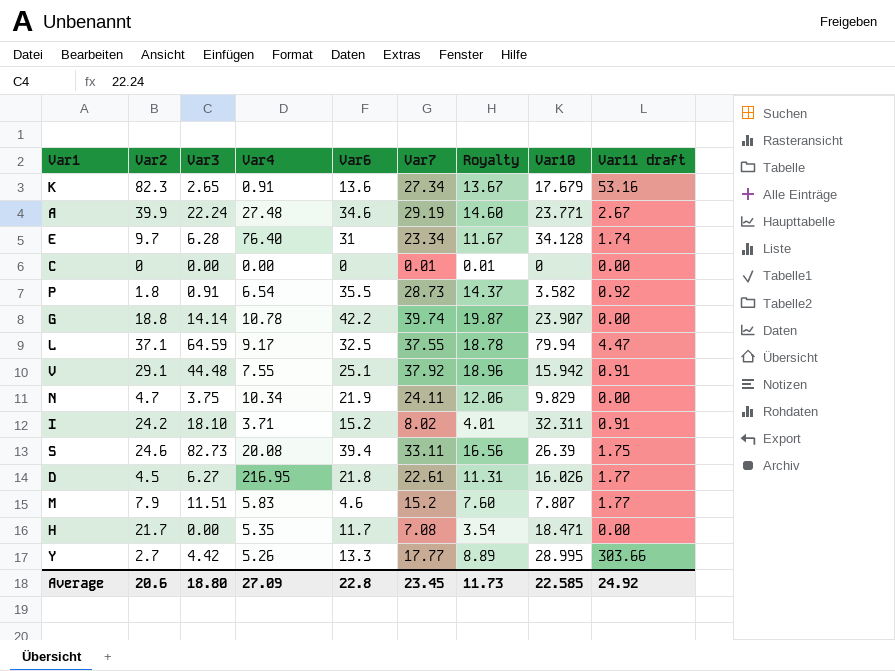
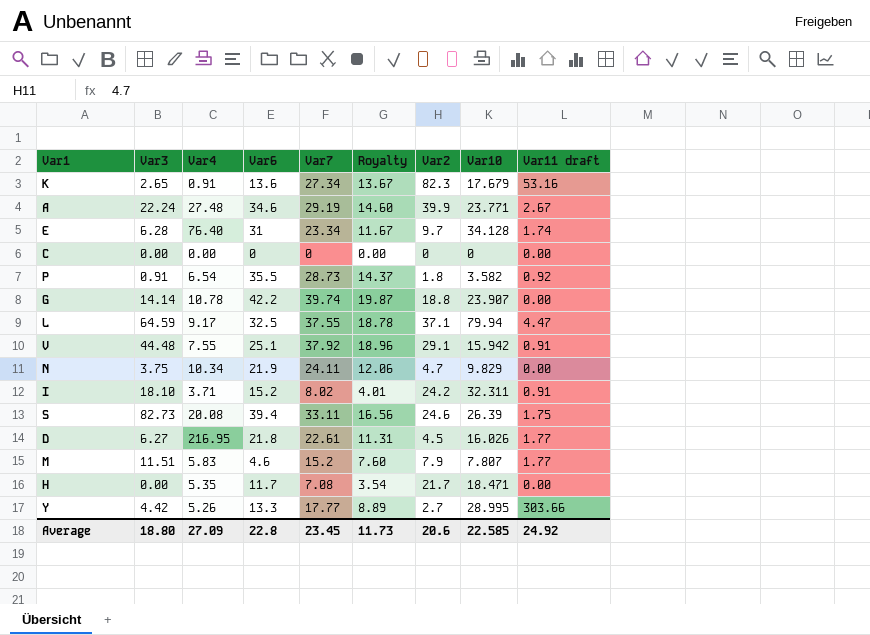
column Var2 | position: 2 -> 7
C | Var7: 0.01 -> 0
C | Royalty: 0.01 -> 0.00

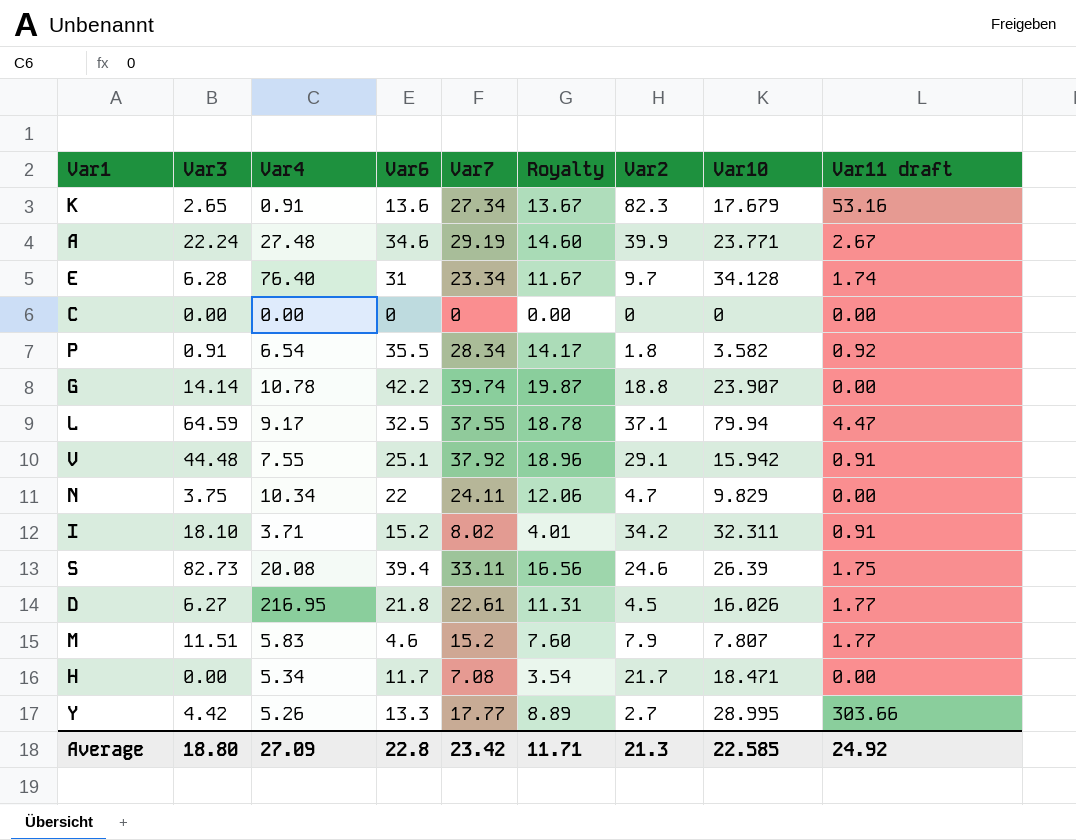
P | Var7: 28.73 -> 28.34
P | Royalty: 14.37 -> 14.17
N | Var6: 21.9 -> 22
I | Var2: 24.2 -> 34.2
H | Var4: 5.35 -> 5.34
Average | Var7: 23.45 -> 23.42
Average | Royalty: 11.73 -> 11.71
Average | Var2: 20.6 -> 21.3

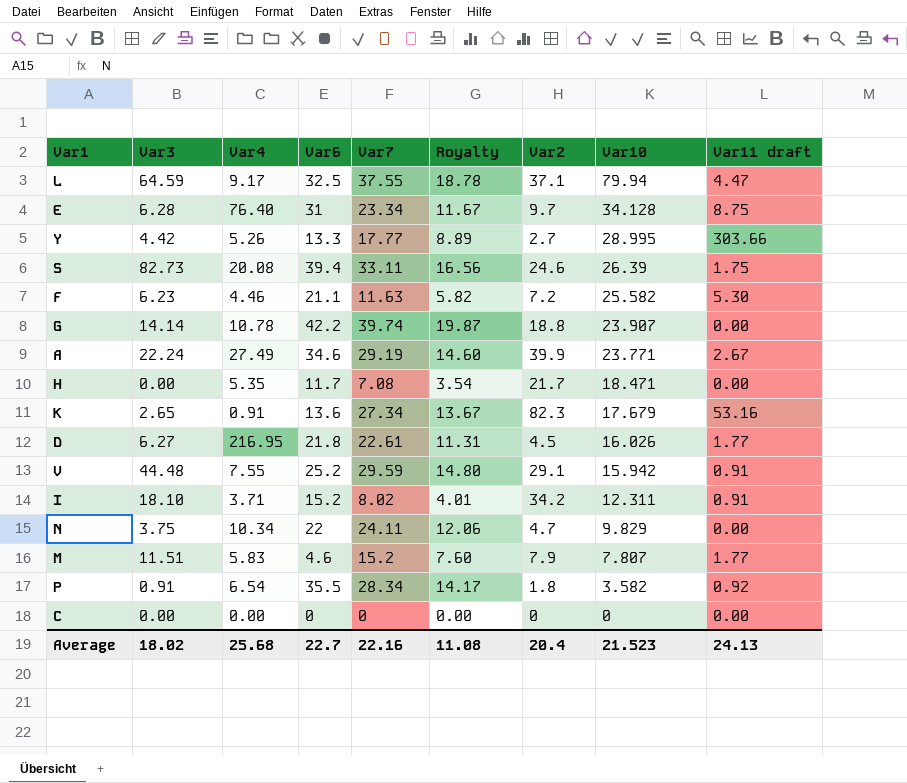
row order: none -> Var10 descending
E | Var11 draft: 1.74 -> 8.75
row F: none -> 6.23 | 4.46 | 21.1 | 11.63 | 5.82 | 7.2 | 25.582 | 5.30
A | Var4: 27.48 -> 27.49
H | Var4: 5.34 -> 5.35
V | Var6: 25.1 -> 25.2
V | Var7: 37.92 -> 29.59
V | Royalty: 18.96 -> 14.80
I | Var10: 32.311 -> 12.311
Average | Var3: 18.80 -> 18.02
Average | Var4: 27.09 -> 25.68
Average | Var6: 22.8 -> 22.7
Average | Var7: 23.42 -> 22.16
Average | Royalty: 11.71 -> 11.08
Average | Var2: 21.3 -> 20.4
Average | Var10: 22.585 -> 21.523
Average | Var11 draft: 24.92 -> 24.13

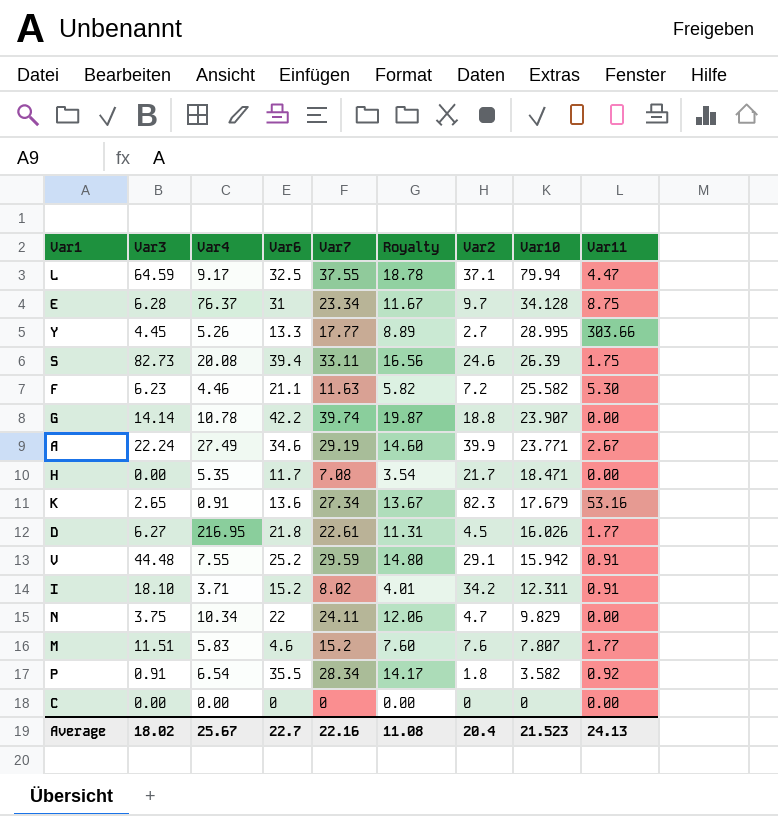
column name: Var11 draft -> Var11
E | Var4: 76.40 -> 76.37
Y | Var3: 4.42 -> 4.45
M | Var2: 7.9 -> 7.6
Average | Var4: 25.68 -> 25.67

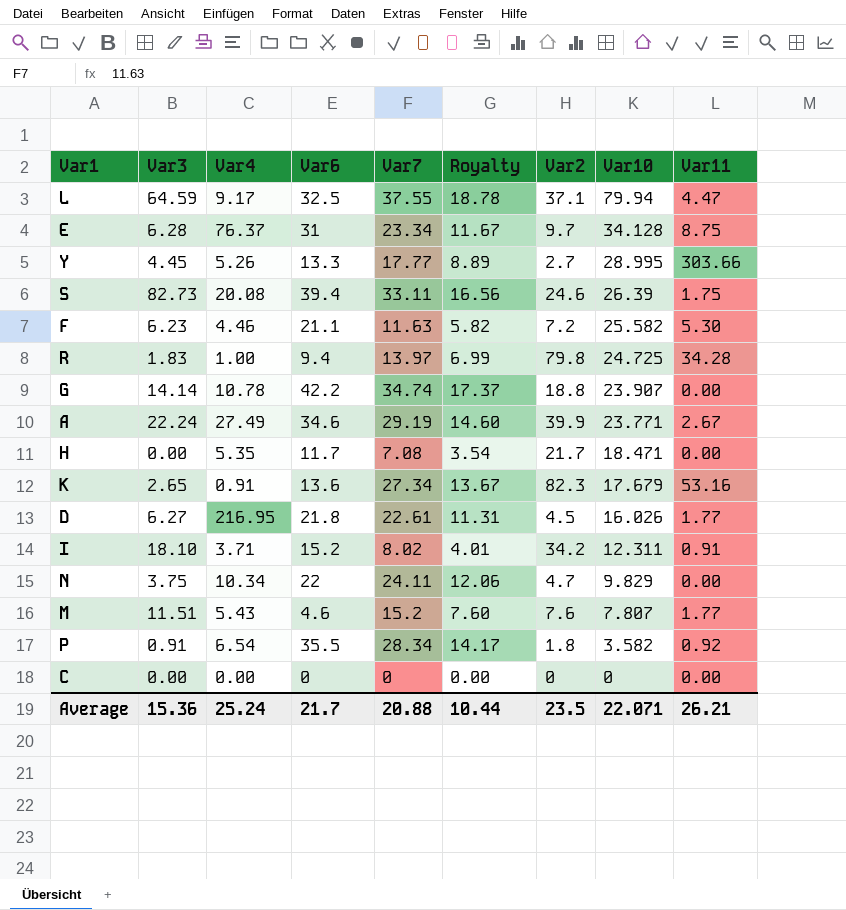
row V: 44.48 | 7.55 | 25.2 | 29.59 | 14.80 | 29.1 | 15.942 | 0.91 -> none
row R: none -> 1.83 | 1.00 | 9.4 | 13.97 | 6.99 | 79.8 | 24.725 | 34.28
G | Var7: 39.74 -> 34.74
G | Royalty: 19.87 -> 17.37
M | Var4: 5.83 -> 5.43
Average | Var3: 18.02 -> 15.36
Average | Var4: 25.67 -> 25.24
Average | Var6: 22.7 -> 21.7
Average | Var7: 22.16 -> 20.88
Average | Royalty: 11.08 -> 10.44
Average | Var2: 20.4 -> 23.5
Average | Var10: 21.523 -> 22.071
Average | Var11: 24.13 -> 26.21

